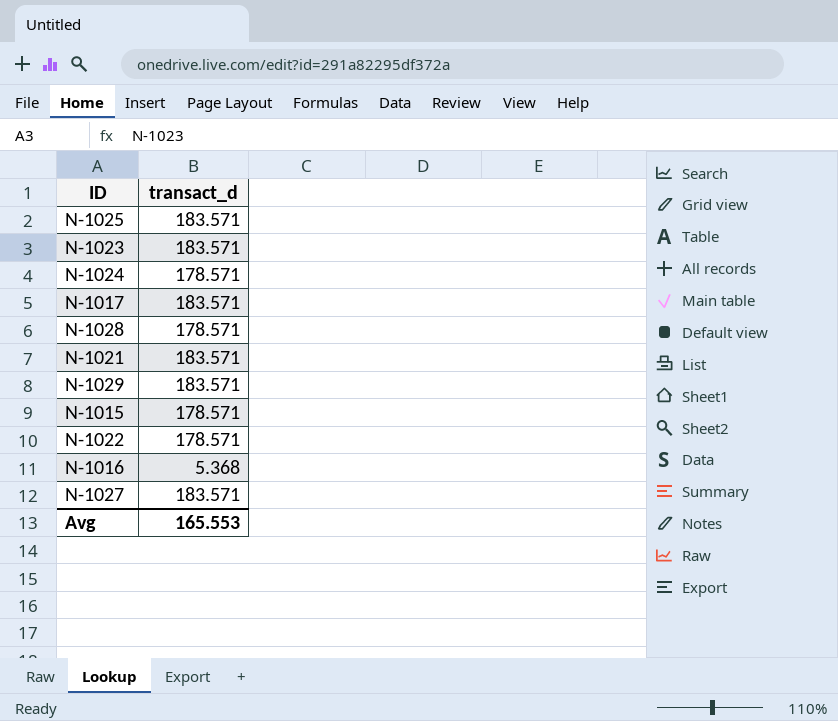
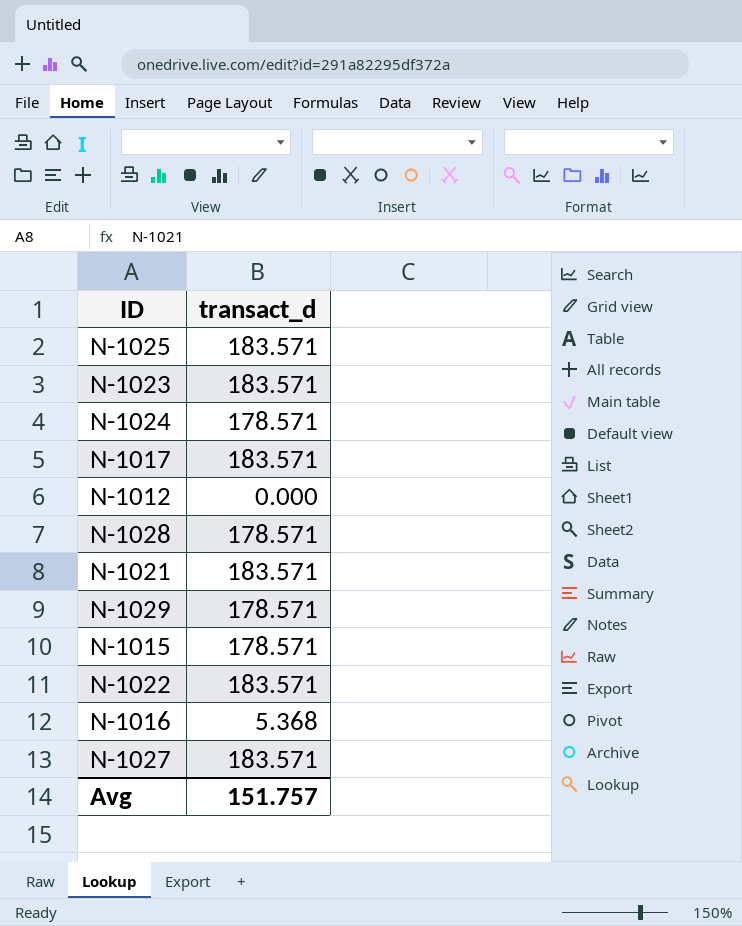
row N-1012: none -> 0.000
N-1029 | transact_d: 183.571 -> 178.571
N-1022 | transact_d: 178.571 -> 183.571
Avg | transact_d: 165.553 -> 151.757

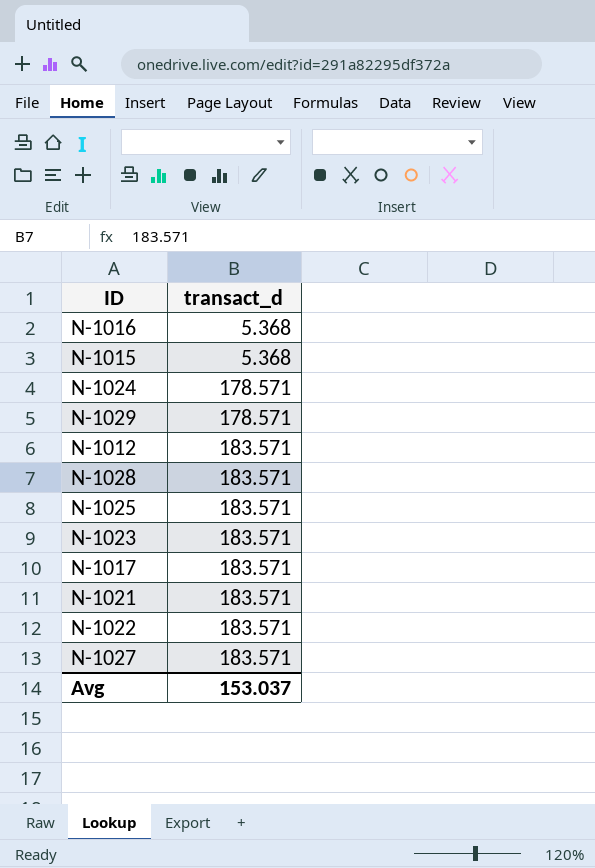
row order: none -> transact_d ascending
N-1015 | transact_d: 178.571 -> 5.368
N-1012 | transact_d: 0.000 -> 183.571
N-1028 | transact_d: 178.571 -> 183.571
Avg | transact_d: 151.757 -> 153.037

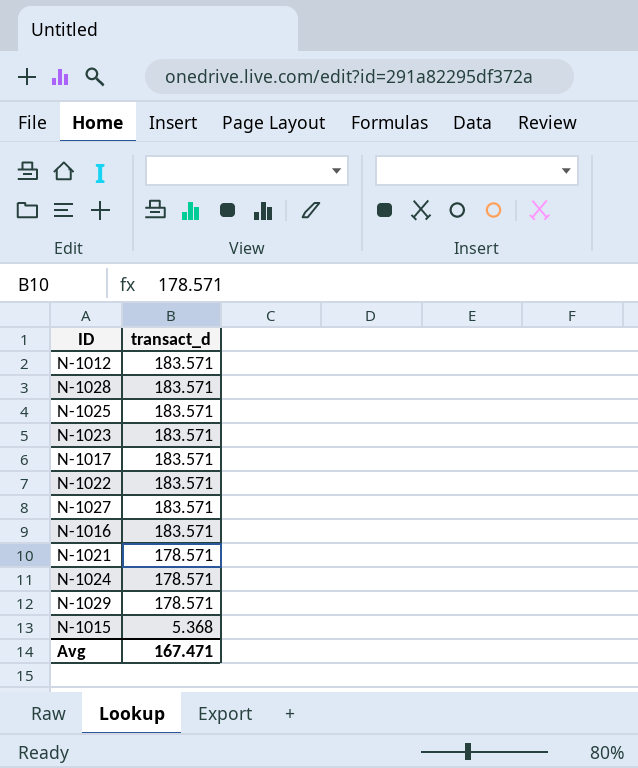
row order: transact_d ascending -> transact_d descending
N-1016 | transact_d: 5.368 -> 183.571
N-1021 | transact_d: 183.571 -> 178.571
Avg | transact_d: 153.037 -> 167.471

